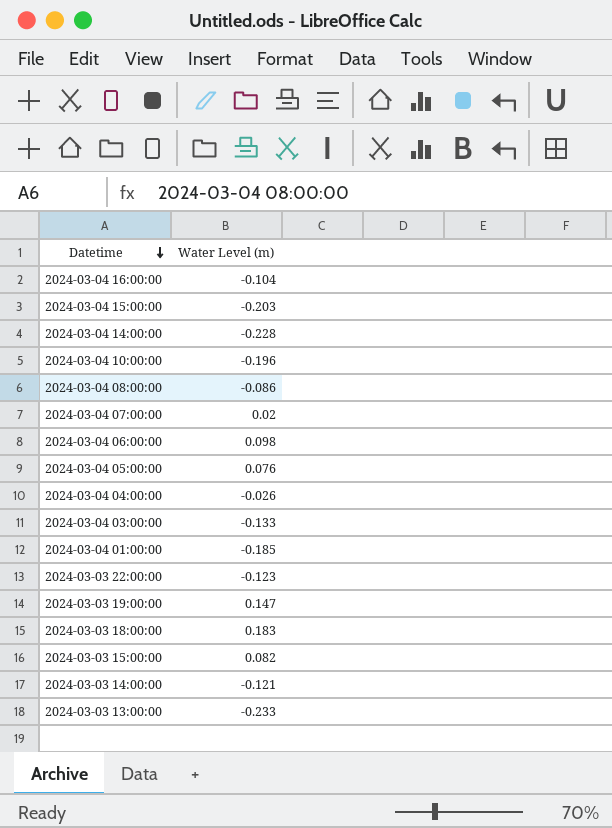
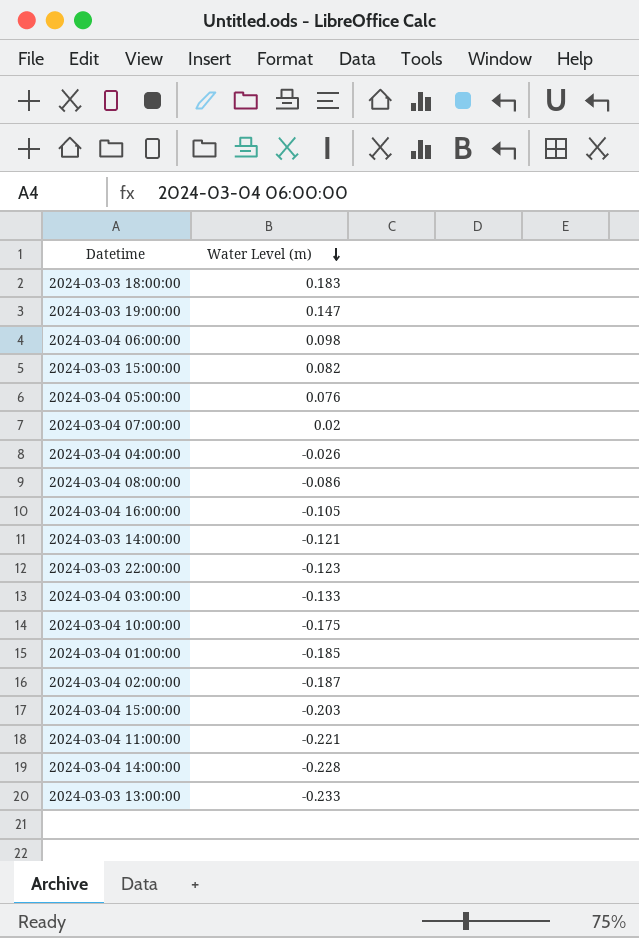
row order: Datetime descending -> Water Level (m) descending
2024-03-04 16:00:00 | Water Level (m): -0.104 -> -0.105
2024-03-04 10:00:00 | Water Level (m): -0.196 -> -0.175
row 2024-03-04 02:00:00: none -> -0.187
row 2024-03-04 11:00:00: none -> -0.221

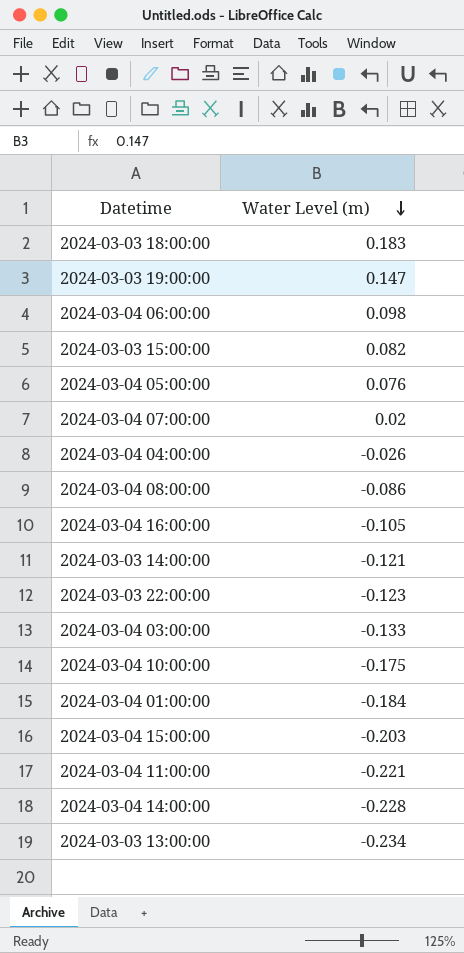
row 2024-03-04 02:00:00: -0.187 -> none
2024-03-04 01:00:00 | Water Level (m): -0.185 -> -0.184
2024-03-03 13:00:00 | Water Level (m): -0.233 -> -0.234

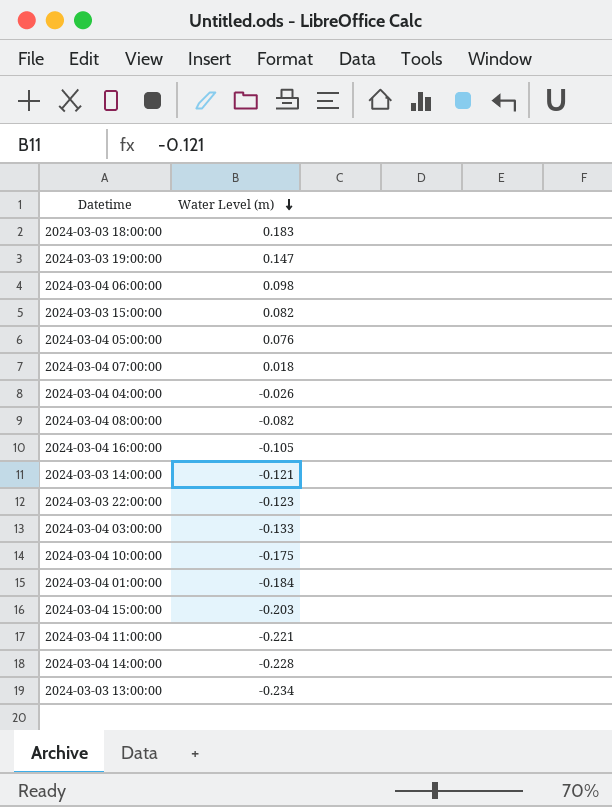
2024-03-04 07:00:00 | Water Level (m): 0.02 -> 0.018
2024-03-04 08:00:00 | Water Level (m): -0.086 -> -0.082

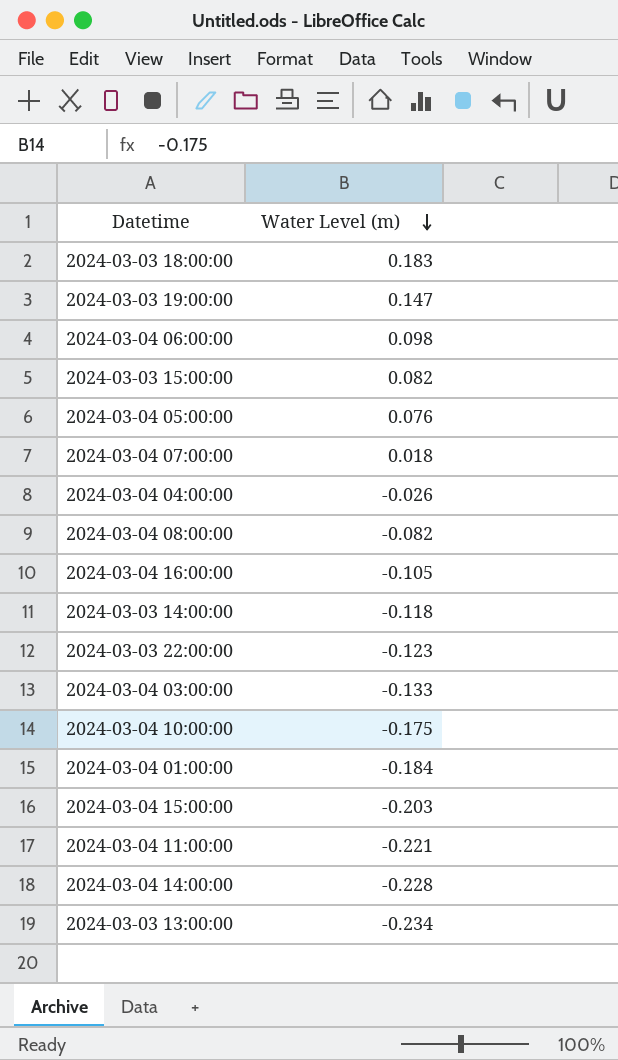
2024-03-03 14:00:00 | Water Level (m): -0.121 -> -0.118

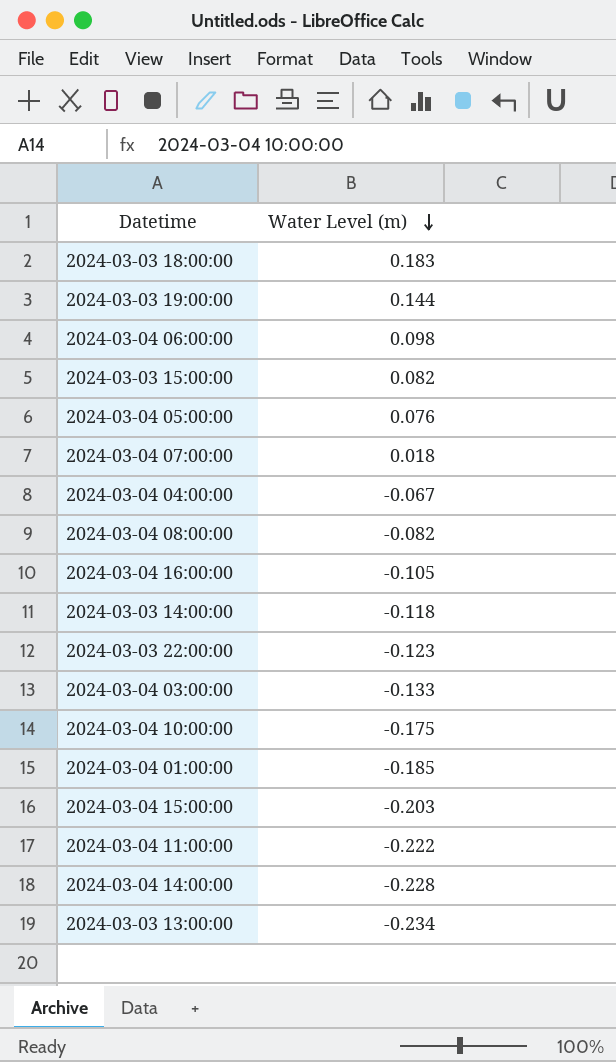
2024-03-03 19:00:00 | Water Level (m): 0.147 -> 0.144
2024-03-04 04:00:00 | Water Level (m): -0.026 -> -0.067
2024-03-04 01:00:00 | Water Level (m): -0.184 -> -0.185
2024-03-04 11:00:00 | Water Level (m): -0.221 -> -0.222

